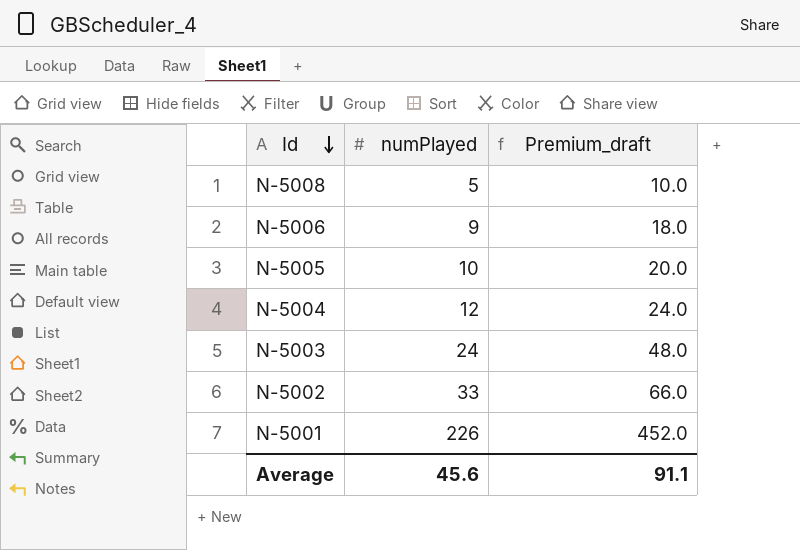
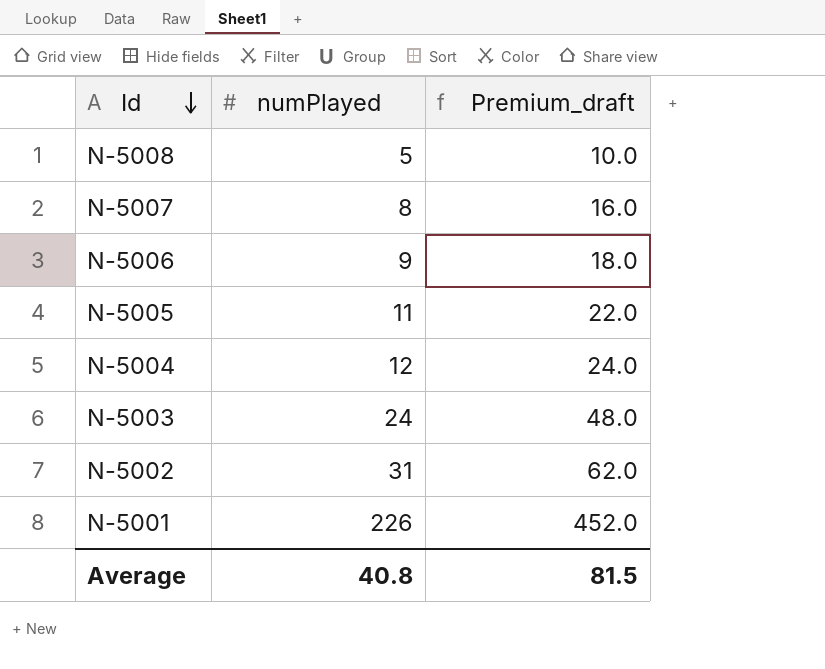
row N-5007: none -> 8 | 16.0
N-5005 | numPlayed: 10 -> 11
N-5005 | Premium_draft: 20.0 -> 22.0
N-5002 | numPlayed: 33 -> 31
N-5002 | Premium_draft: 66.0 -> 62.0
Average | numPlayed: 45.6 -> 40.8
Average | Premium_draft: 91.1 -> 81.5

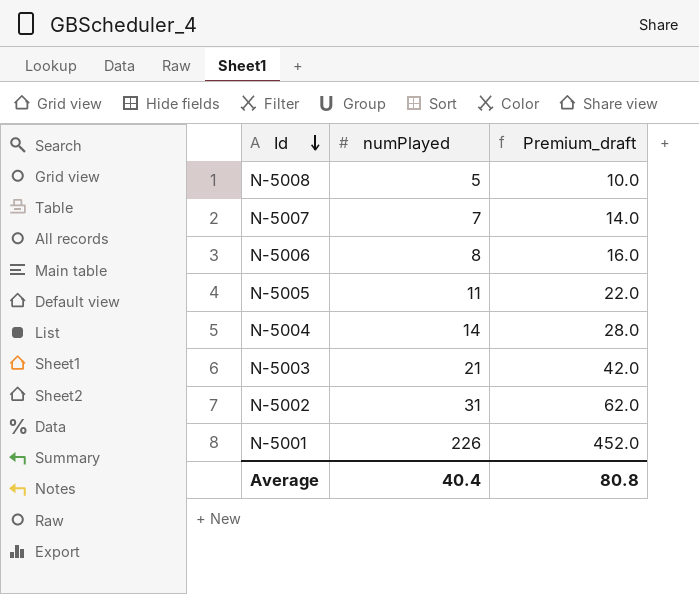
N-5007 | numPlayed: 8 -> 7
N-5007 | Premium_draft: 16.0 -> 14.0
N-5006 | numPlayed: 9 -> 8
N-5006 | Premium_draft: 18.0 -> 16.0
N-5004 | numPlayed: 12 -> 14
N-5004 | Premium_draft: 24.0 -> 28.0
N-5003 | numPlayed: 24 -> 21
N-5003 | Premium_draft: 48.0 -> 42.0
Average | numPlayed: 40.8 -> 40.4
Average | Premium_draft: 81.5 -> 80.8

